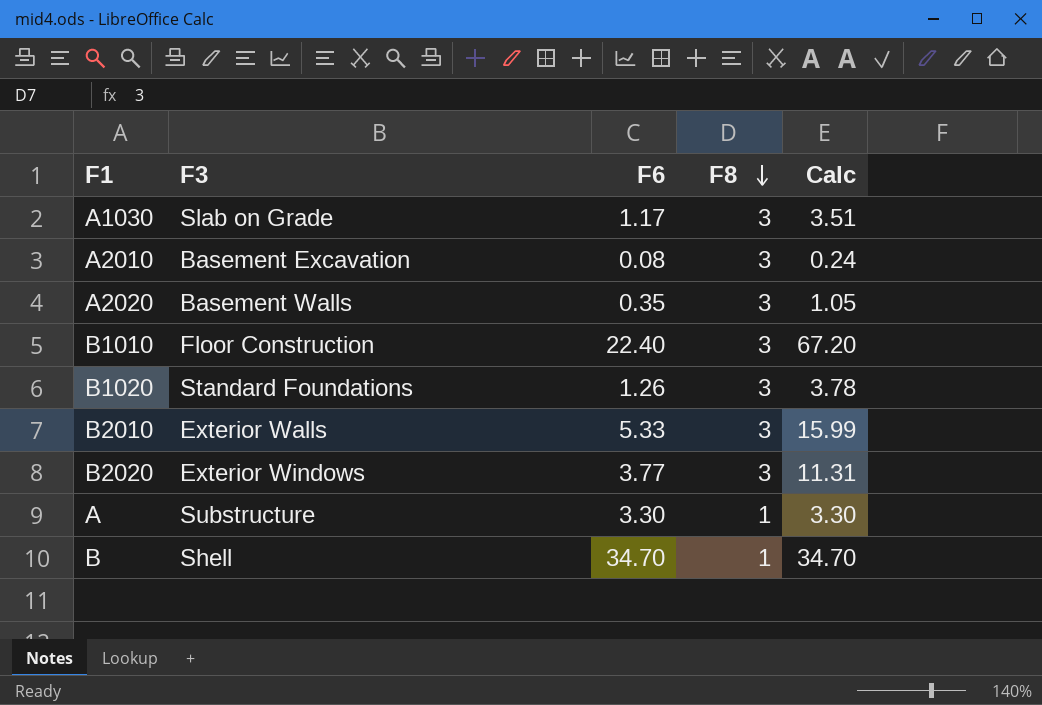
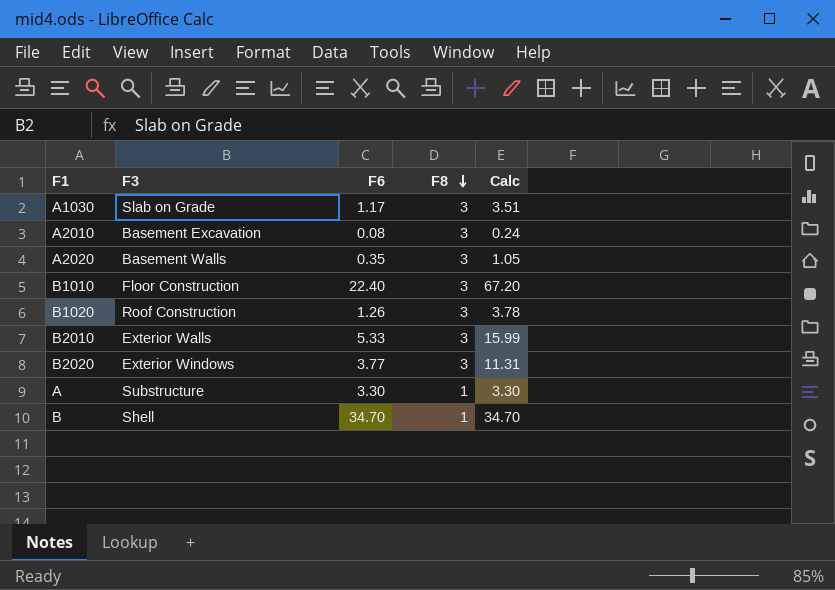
B1020 | F3: Standard Foundations -> Roof Construction

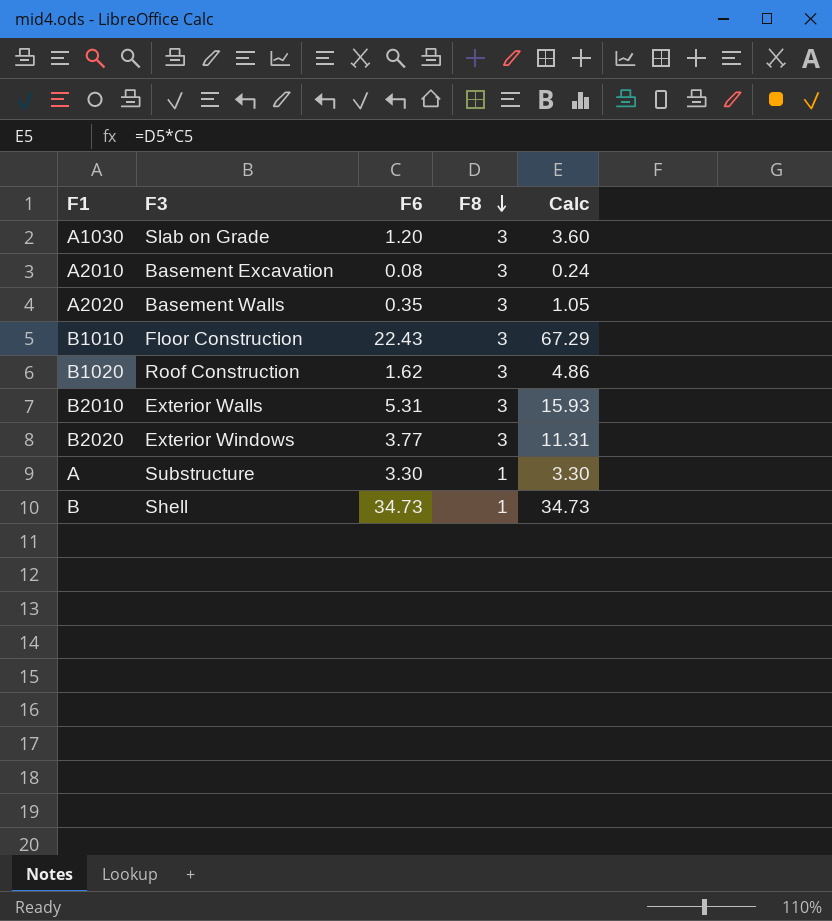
A1030 | F6: 1.17 -> 1.20
A1030 | Calc: 3.51 -> 3.60
B1010 | F6: 22.40 -> 22.43
B1010 | Calc: 67.20 -> 67.29
B1020 | F6: 1.26 -> 1.62
B1020 | Calc: 3.78 -> 4.86
B2010 | F6: 5.33 -> 5.31
B2010 | Calc: 15.99 -> 15.93
B | F6: 34.70 -> 34.73
B | Calc: 34.70 -> 34.73

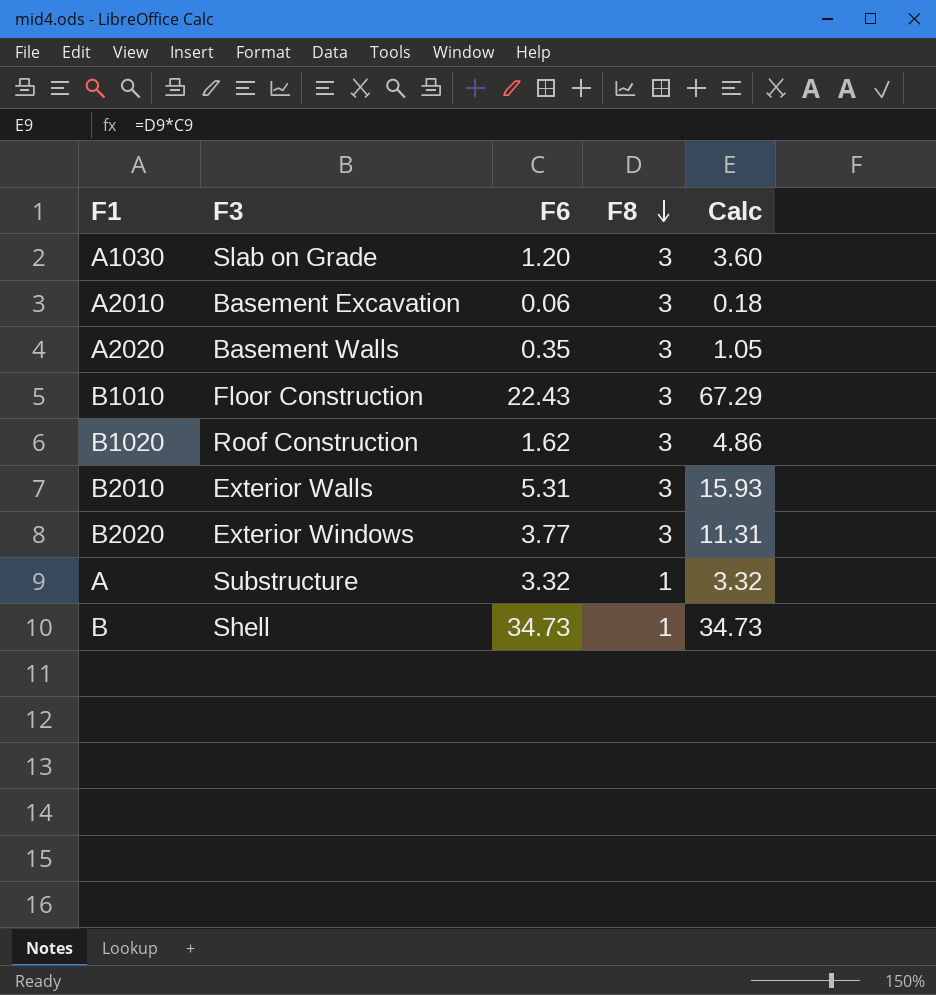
A2010 | F6: 0.08 -> 0.06
A2010 | Calc: 0.24 -> 0.18
A | F6: 3.30 -> 3.32
A | Calc: 3.30 -> 3.32

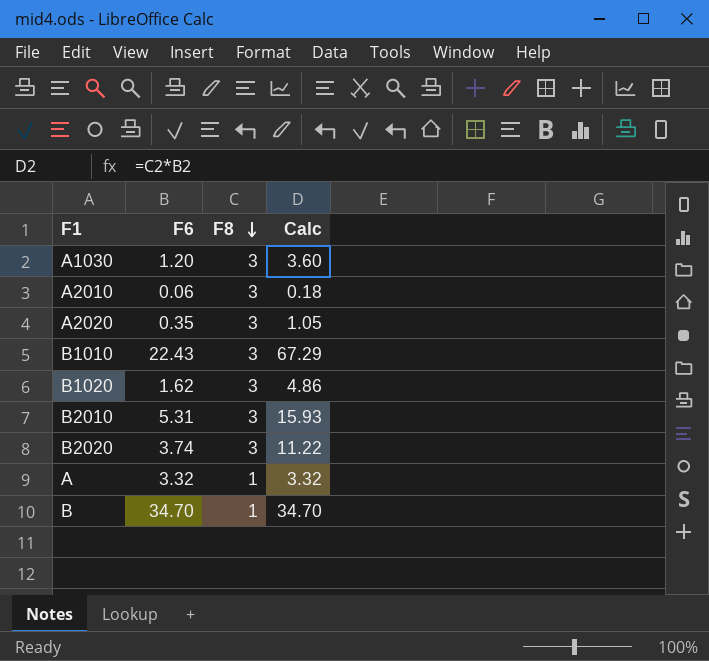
column F3 | position: 2 -> none
B2020 | F6: 3.77 -> 3.74
B2020 | Calc: 11.31 -> 11.22
B | F6: 34.73 -> 34.70
B | Calc: 34.73 -> 34.70

